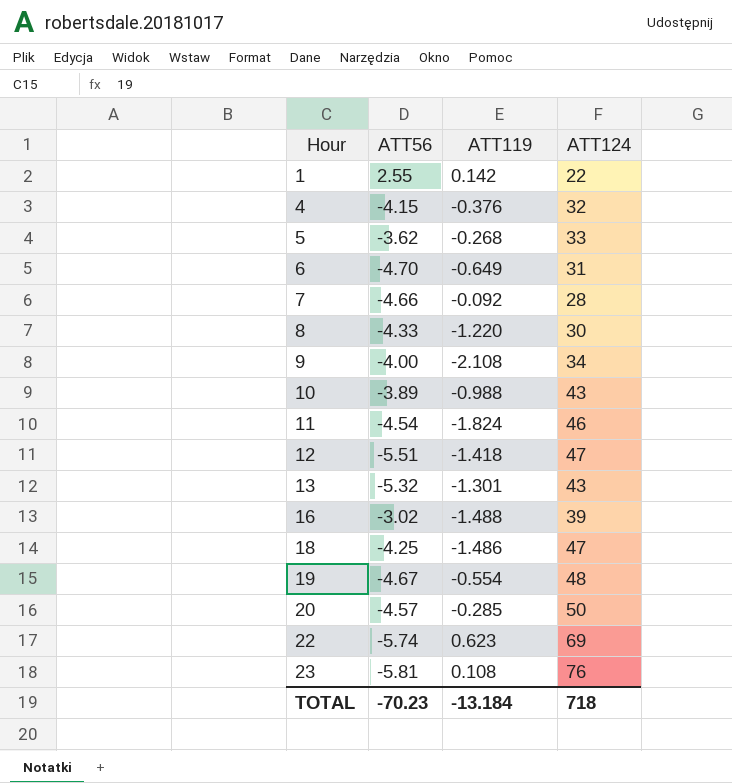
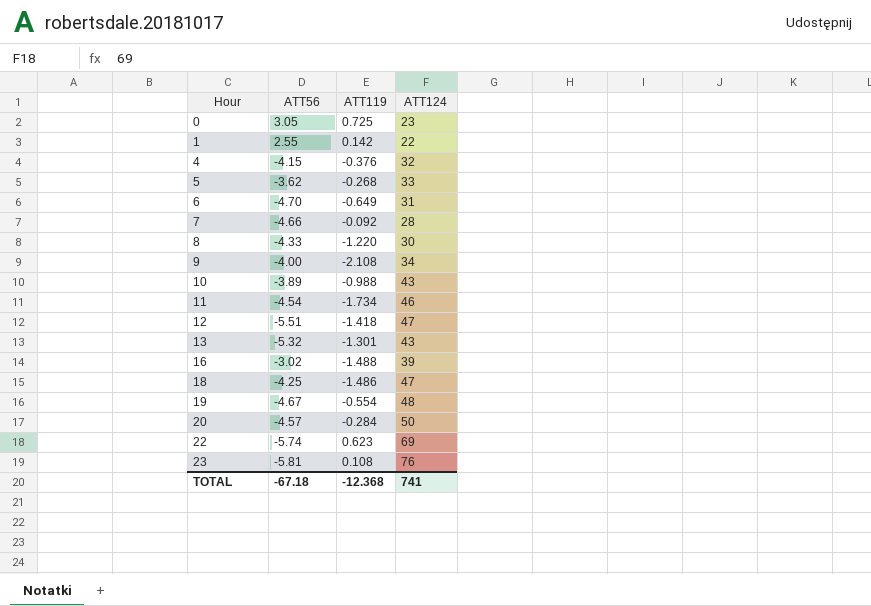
row 0: none -> 3.05 | 0.725 | 23
11 | ATT119: -1.824 -> -1.734
20 | ATT119: -0.285 -> -0.284
TOTAL | ATT56: -70.23 -> -67.18
TOTAL | ATT119: -13.184 -> -12.368
TOTAL | ATT124: 718 -> 741

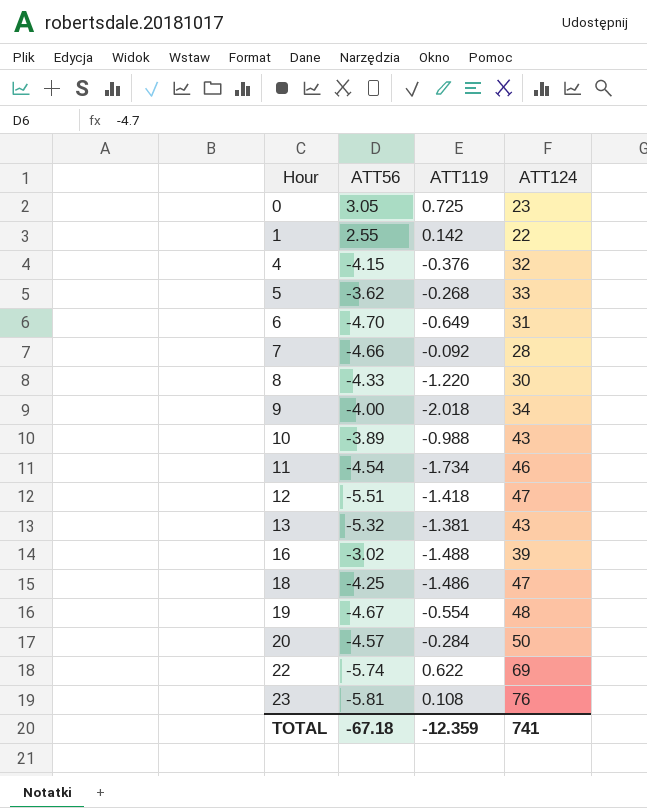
9 | ATT119: -2.108 -> -2.018
13 | ATT119: -1.301 -> -1.381
22 | ATT119: 0.623 -> 0.622
TOTAL | ATT119: -12.368 -> -12.359

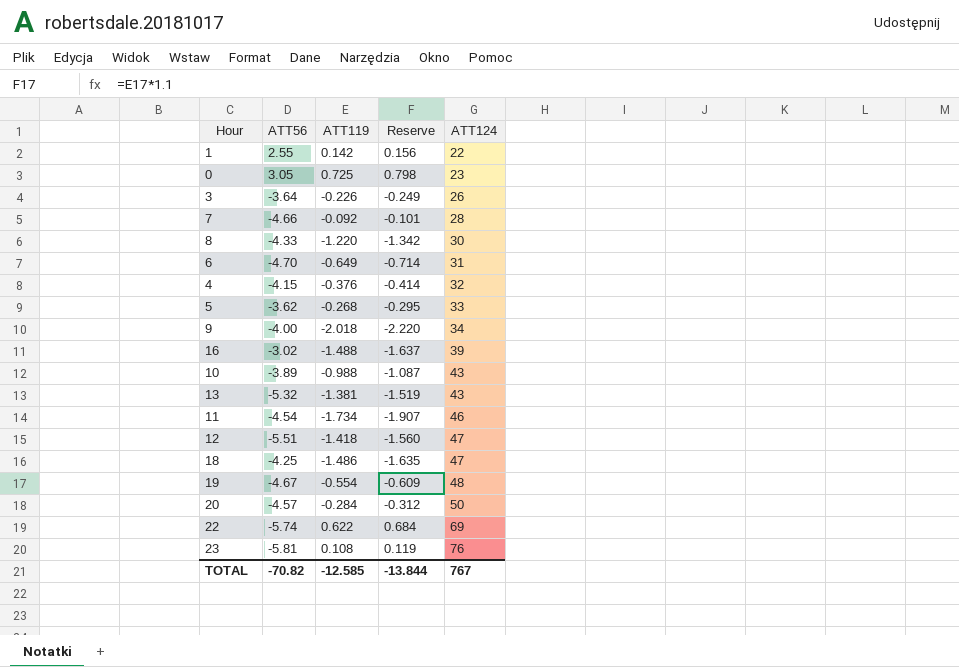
row order: Hour ascending -> ATT124 ascending
column Reserve | formula: none -> [ATT119] * 1.1
row 3: none -> -3.64 | -0.226 | -0.249 | 26
TOTAL | ATT56: -67.18 -> -70.82
TOTAL | ATT119: -12.359 -> -12.585
TOTAL | ATT124: 741 -> 767

